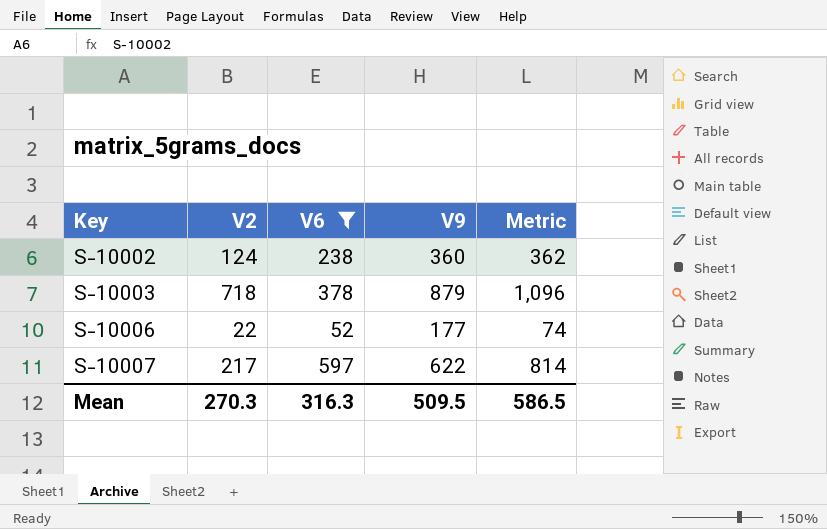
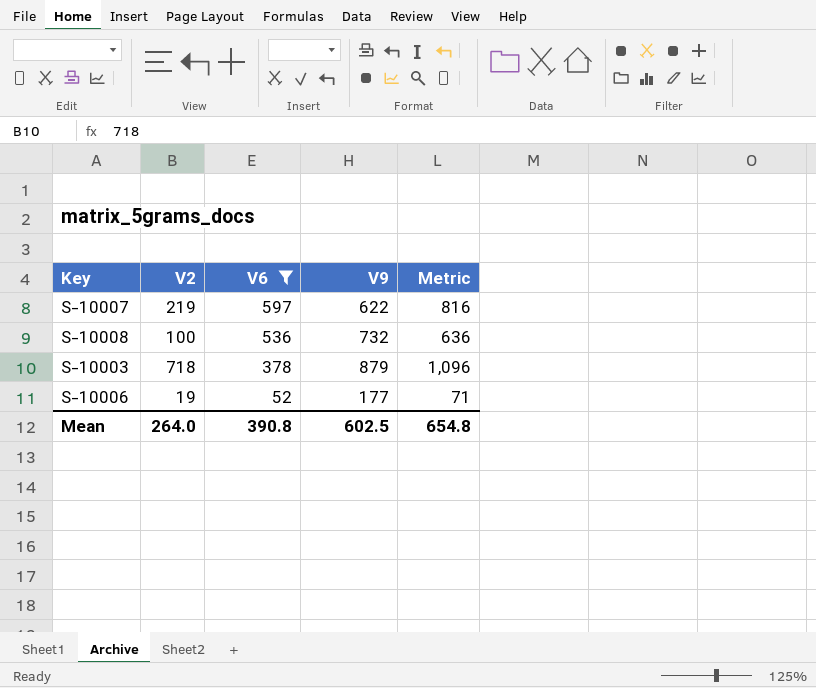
row order: Key ascending -> V6 descending
row S-10002: 124 | 238 | 360 | 362 -> none
S-10007 | V2: 217 -> 219
S-10007 | Metric: 814 -> 816
row S-10008: none -> 100 | 536 | 732 | 636
S-10006 | V2: 22 -> 19
S-10006 | Metric: 74 -> 71
Mean | V2: 270.3 -> 264.0
Mean | V6: 316.3 -> 390.8
Mean | V9: 509.5 -> 602.5
Mean | Metric: 586.5 -> 654.8

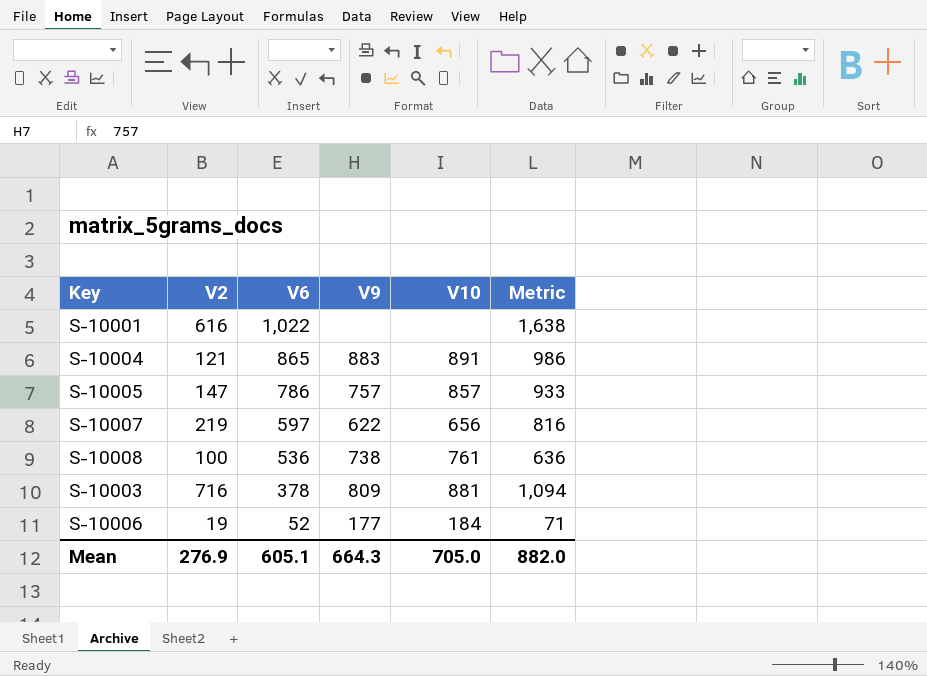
filter: V6 <= 597 -> none
column V10 | position: none -> 5
S-10008 | V9: 732 -> 738
S-10003 | V2: 718 -> 716
S-10003 | V9: 879 -> 809
S-10003 | Metric: 1,096 -> 1,094
Mean | V2: 264.0 -> 276.9
Mean | V6: 390.8 -> 605.1
Mean | V9: 602.5 -> 664.3
Mean | Metric: 654.8 -> 882.0

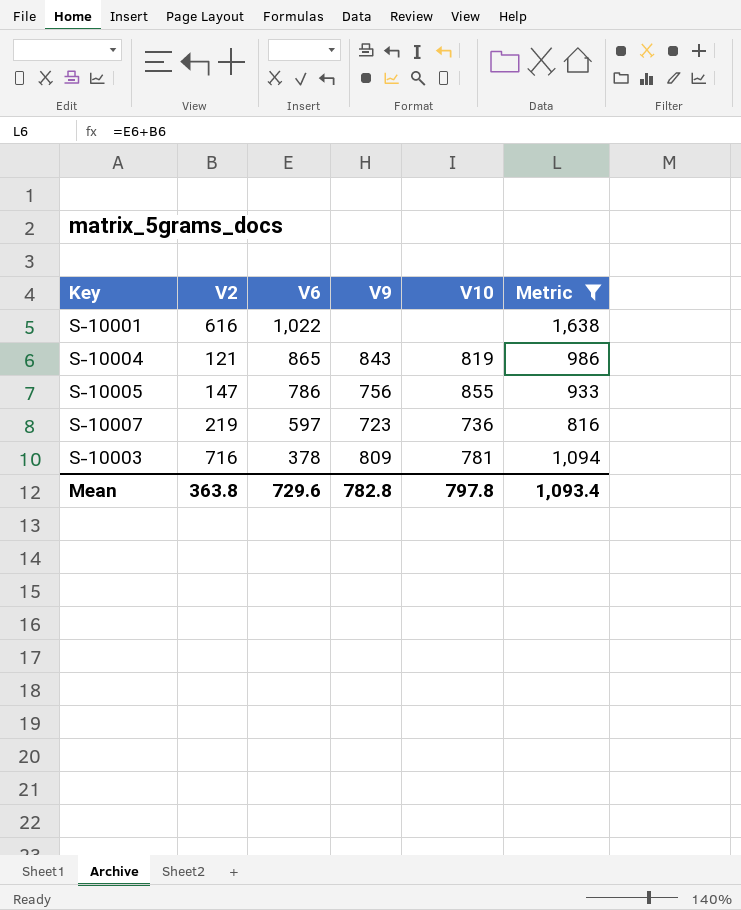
filter: none -> Metric >= 816
S-10004 | V9: 883 -> 843
S-10004 | V10: 891 -> 819
S-10005 | V9: 757 -> 756
S-10005 | V10: 857 -> 855
S-10007 | V9: 622 -> 723
S-10007 | V10: 656 -> 736
S-10003 | V10: 881 -> 781
Mean | V2: 276.9 -> 363.8
Mean | V6: 605.1 -> 729.6
Mean | V9: 664.3 -> 782.8
Mean | V10: 705.0 -> 797.8
Mean | Metric: 882.0 -> 1,093.4

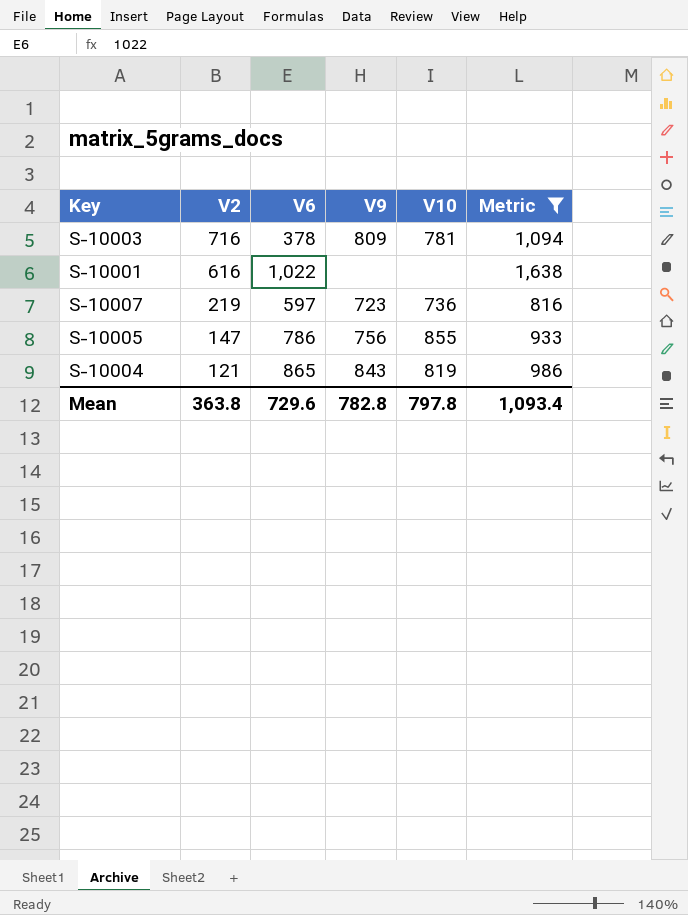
row order: V6 descending -> V2 descending

